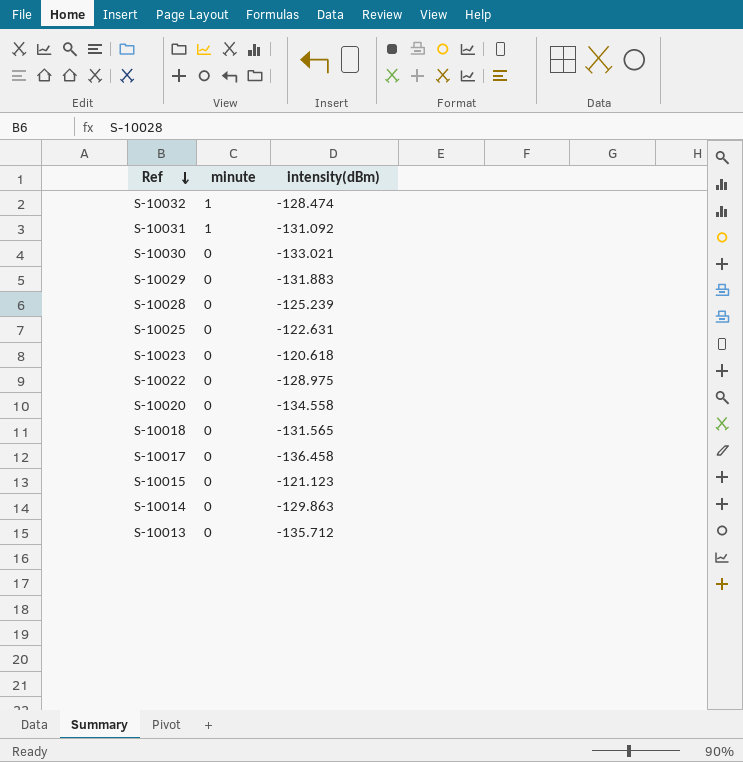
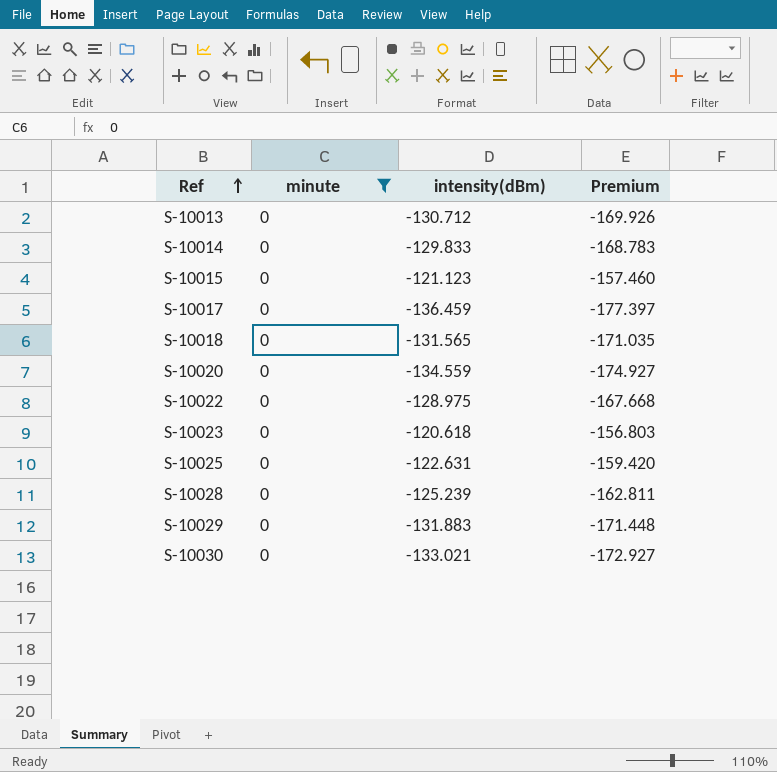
filter: none -> minute = 0
row order: Ref descending -> Ref ascending
column Premium | formula: none -> [intensity(dBm)] * 1.3
S-10013 | intensity(dBm): -135.712 -> -130.712
S-10014 | intensity(dBm): -129.863 -> -129.833
S-10017 | intensity(dBm): -136.458 -> -136.459
S-10020 | intensity(dBm): -134.558 -> -134.559

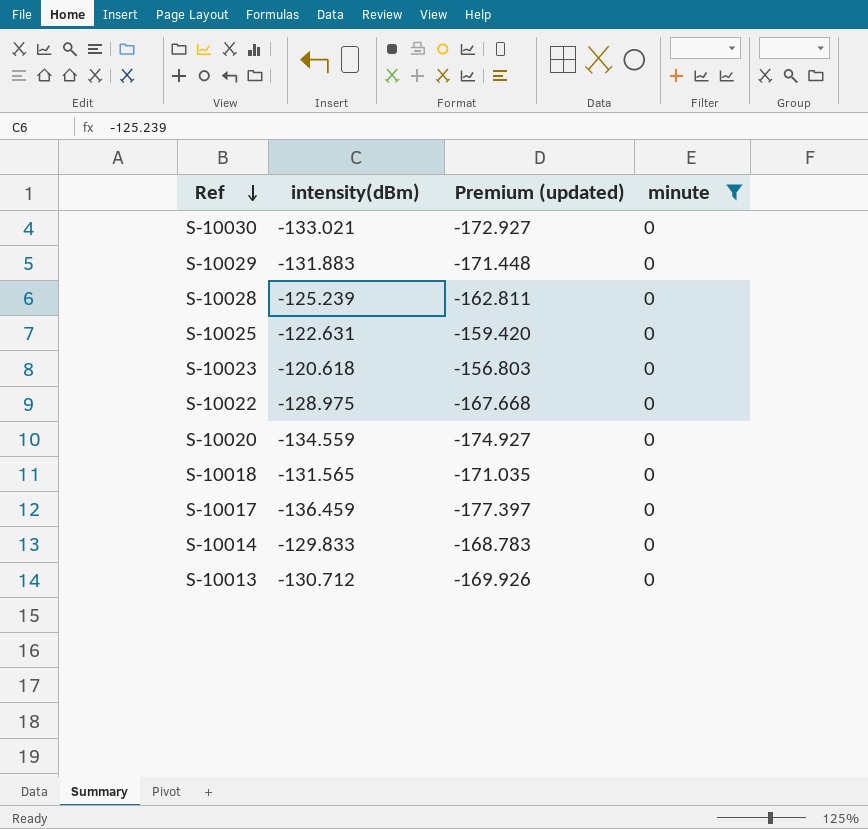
row order: Ref ascending -> Ref descending
column name: Premium -> Premium (updated)
column minute | position: 2 -> 4
row S-10015: 0 | -121.123 | -157.460 -> none

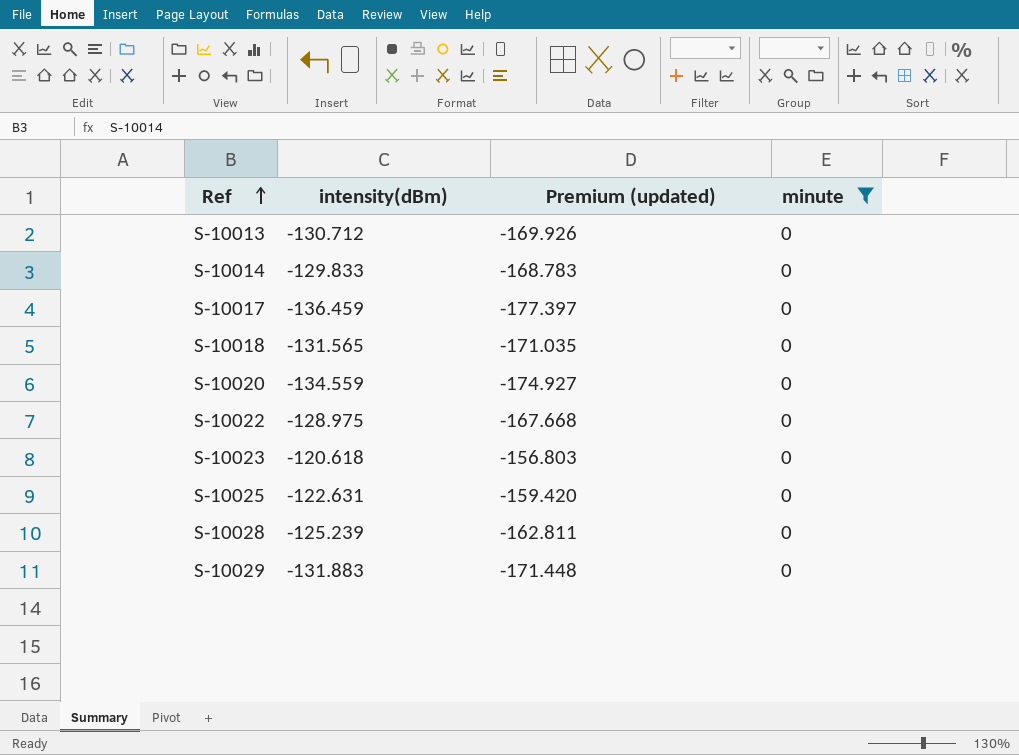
row order: Ref descending -> Ref ascending
row S-10030: -133.021 | -172.927 | 0 -> none

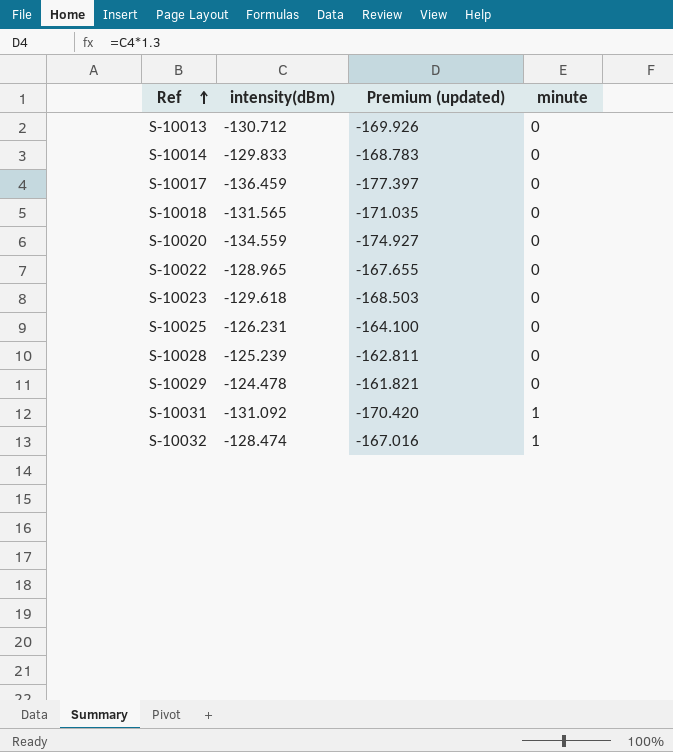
filter: minute = 0 -> none
S-10022 | intensity(dBm): -128.975 -> -128.965
S-10022 | Premium (updated): -167.668 -> -167.655
S-10023 | intensity(dBm): -120.618 -> -129.618
S-10023 | Premium (updated): -156.803 -> -168.503
S-10025 | intensity(dBm): -122.631 -> -126.231
S-10025 | Premium (updated): -159.420 -> -164.100
S-10029 | intensity(dBm): -131.883 -> -124.478
S-10029 | Premium (updated): -171.448 -> -161.821

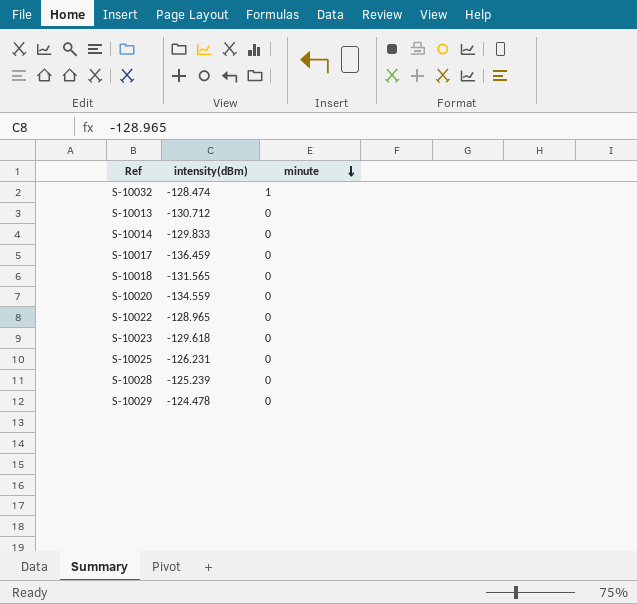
row order: Ref ascending -> minute descending
column Premium (updated) | formula: [intensity(dBm)] * 1.3 -> none
row S-10031: -131.092 | -170.420 | 1 -> none

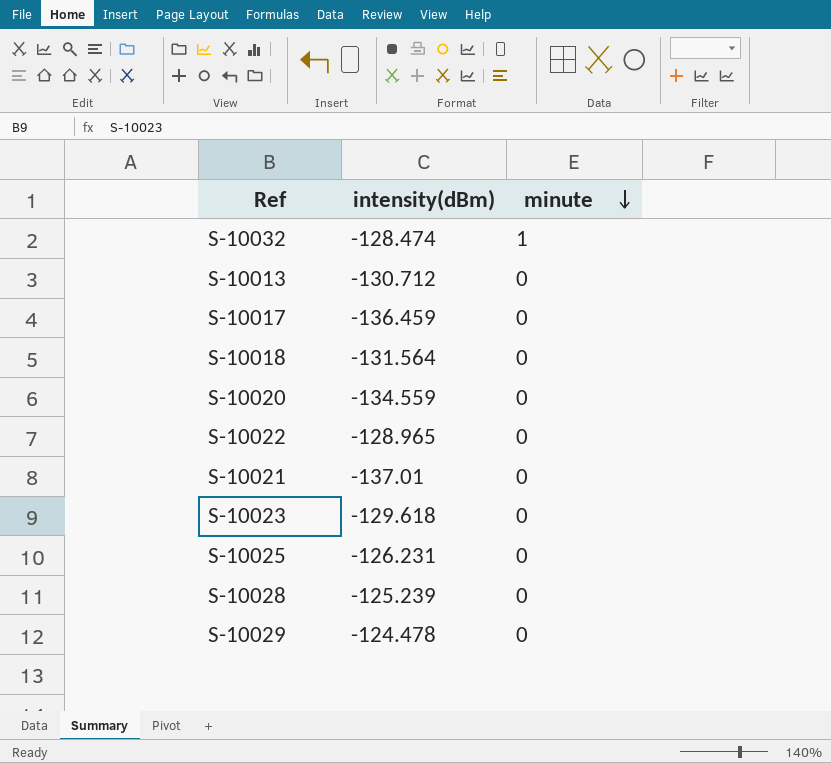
row S-10014: -129.833 | 0 -> none
S-10018 | intensity(dBm): -131.565 -> -131.564
row S-10021: none -> -137.01 | 0

